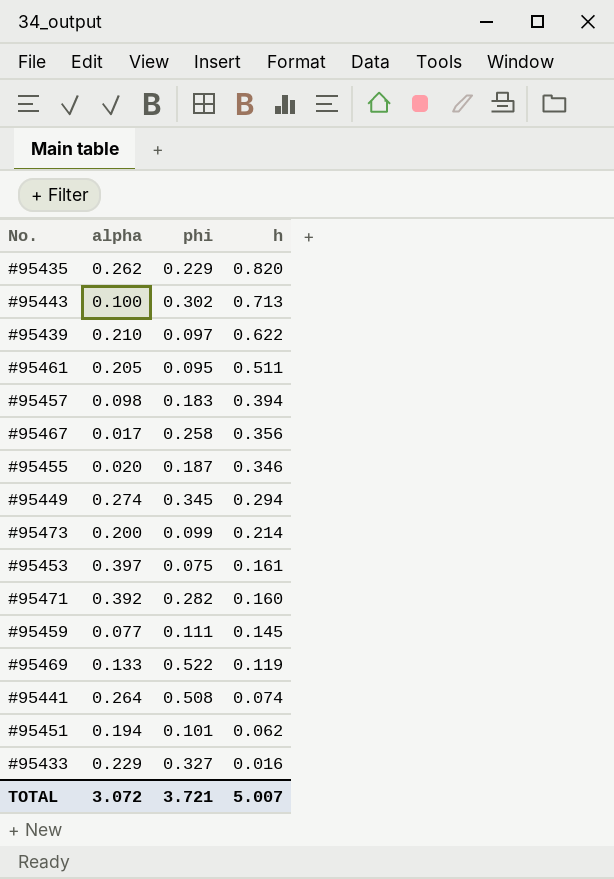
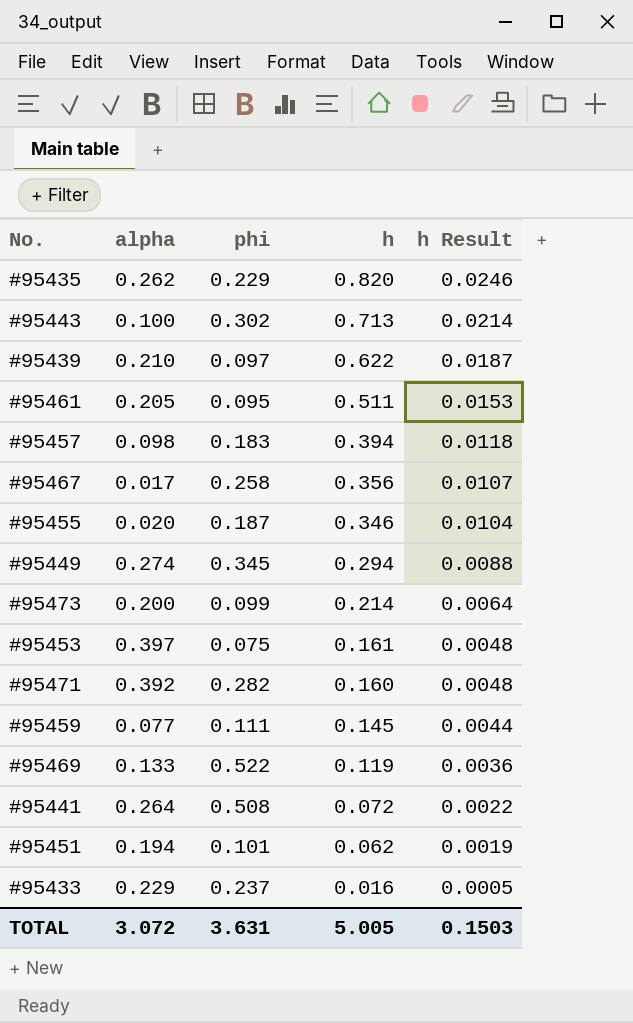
column h Result | formula: none -> [h] * 0.03
#95441 | h: 0.074 -> 0.072
#95433 | phi: 0.327 -> 0.237
TOTAL | phi: 3.721 -> 3.631
TOTAL | h: 5.007 -> 5.005

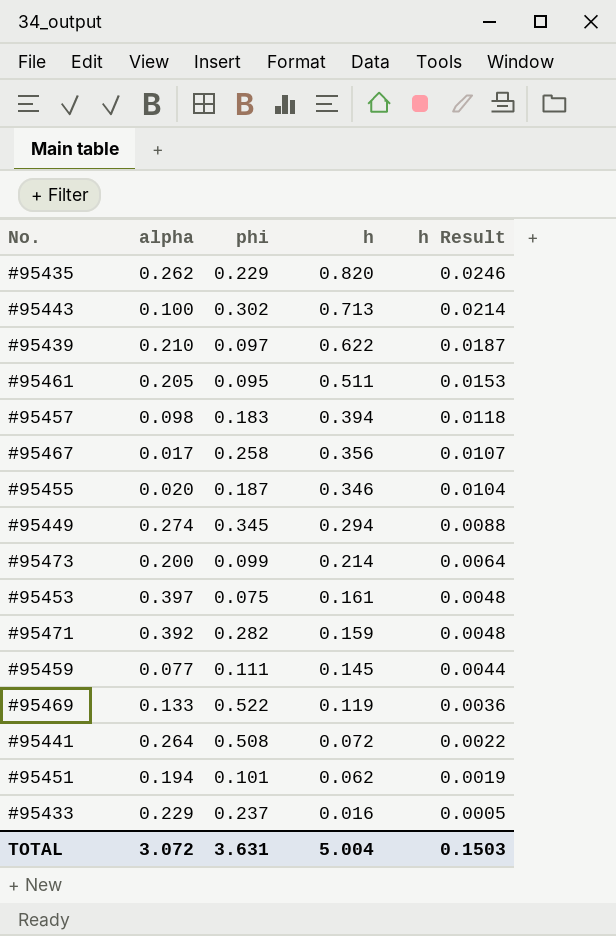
#95471 | h: 0.160 -> 0.159
TOTAL | h: 5.005 -> 5.004

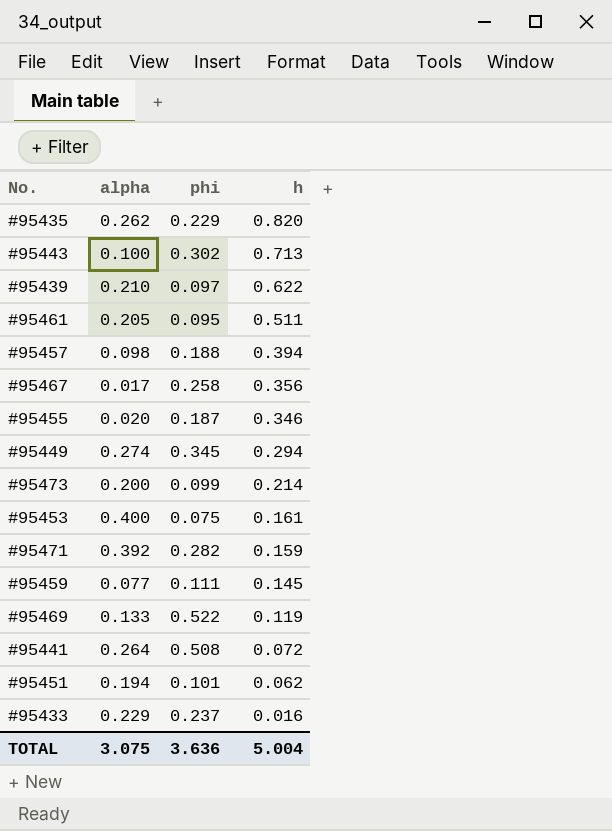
column h Result | formula: [h] * 0.03 -> none
#95457 | phi: 0.183 -> 0.188
#95453 | alpha: 0.397 -> 0.400
TOTAL | alpha: 3.072 -> 3.075
TOTAL | phi: 3.631 -> 3.636

